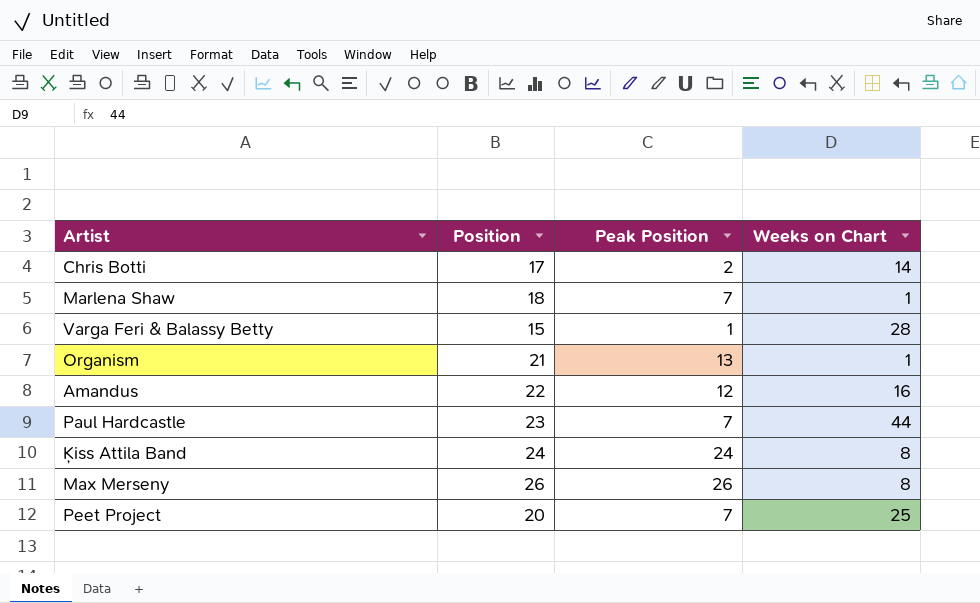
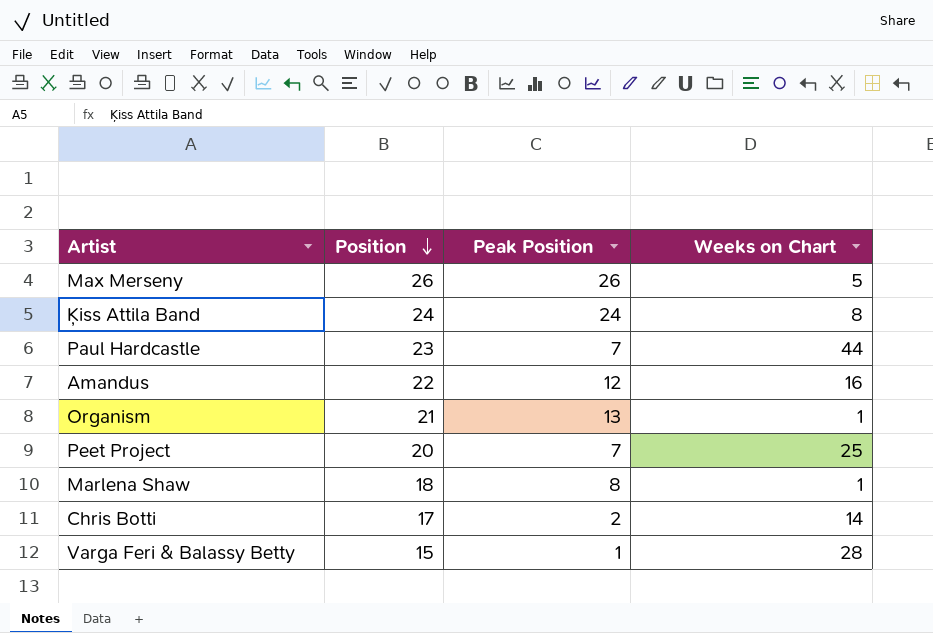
row order: none -> Position descending
Max Merseny | Weeks on Chart: 8 -> 5
Marlena Shaw | Peak Position: 7 -> 8

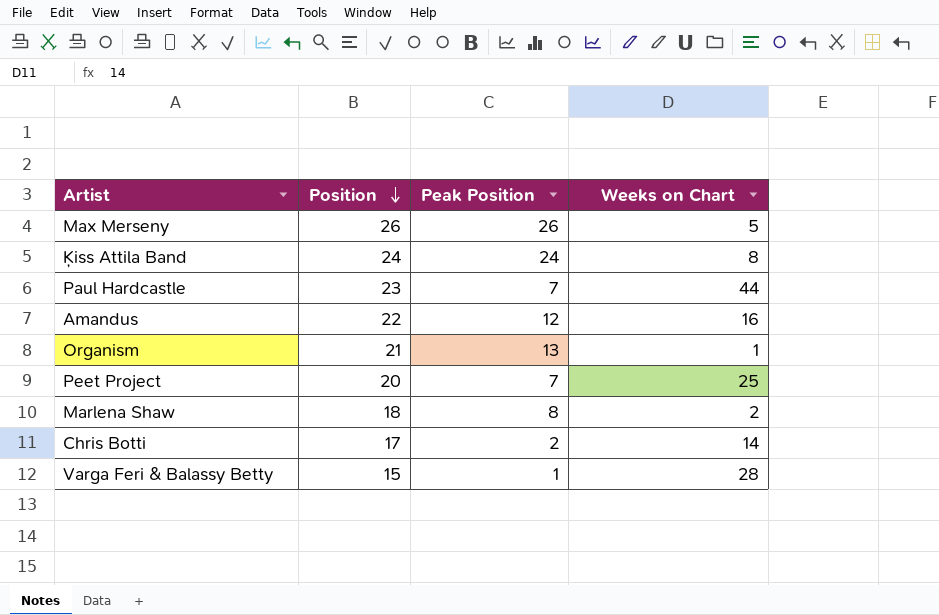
Marlena Shaw | Weeks on Chart: 1 -> 2

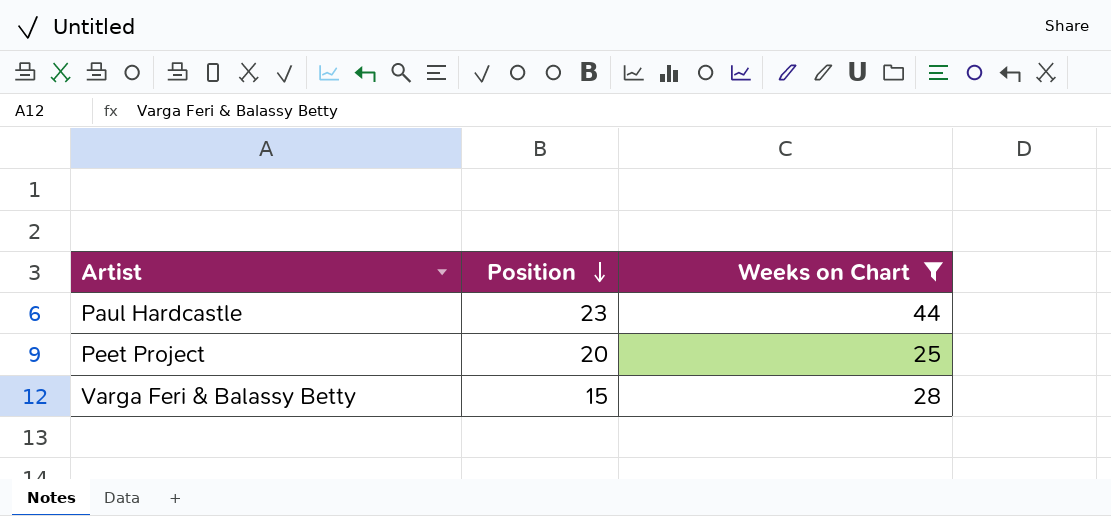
filter: none -> Weeks on Chart >= 25
column Peak Position | position: 3 -> none

